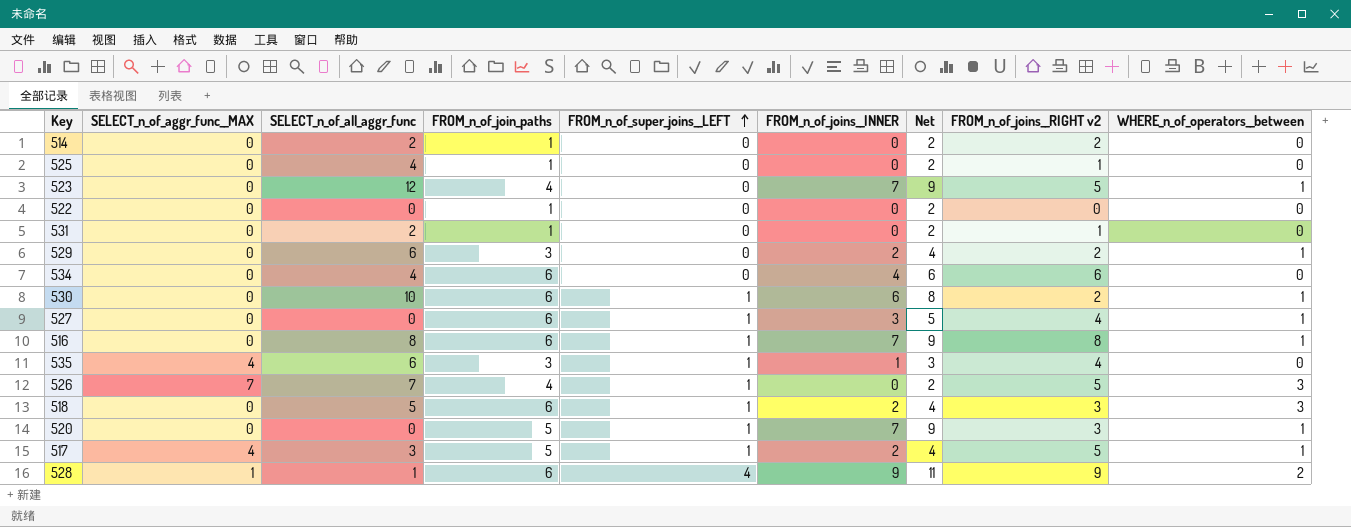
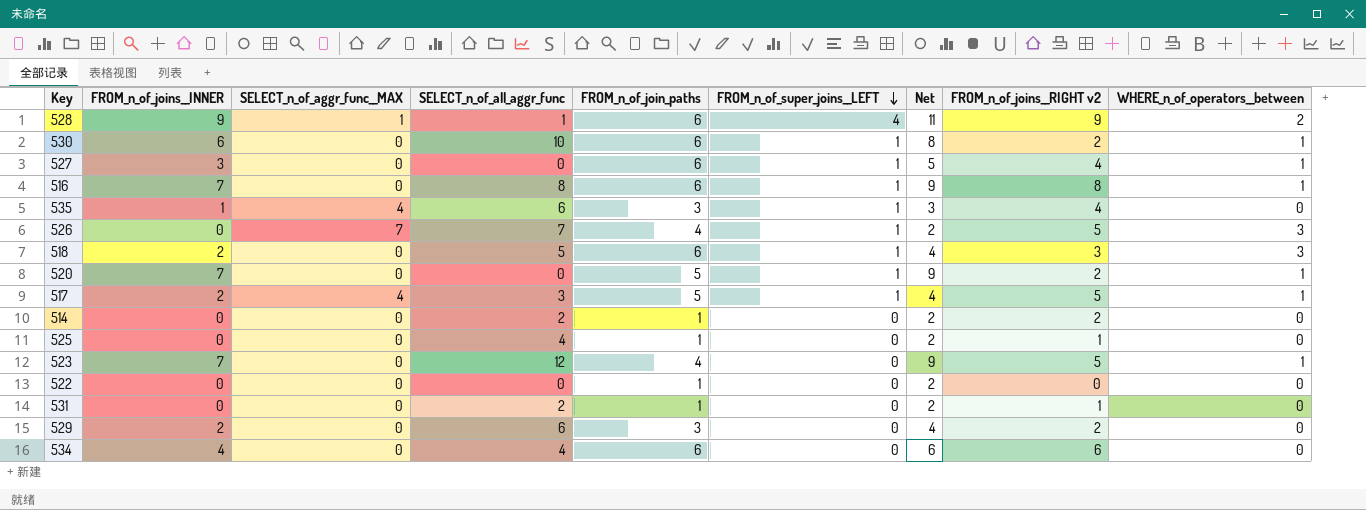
row order: FROM_n_of_super_joins__LEFT ascending -> FROM_n_of_super_joins__LEFT descending
column FROM_n_of_joins__INNER | position: 6 -> 2
520 | FROM_n_of_joins__RIGHT v2: 3 -> 2
529 | WHERE_n_of_operators__between: 1 -> 0

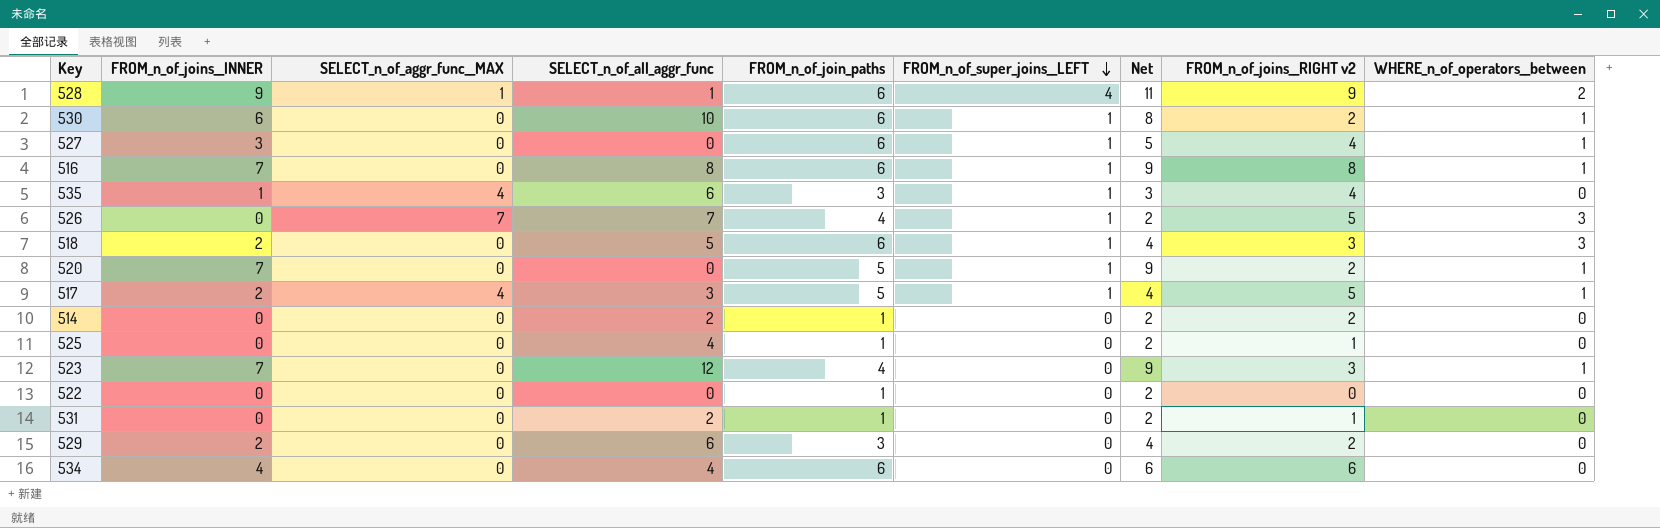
523 | FROM_n_of_joins__RIGHT v2: 5 -> 3

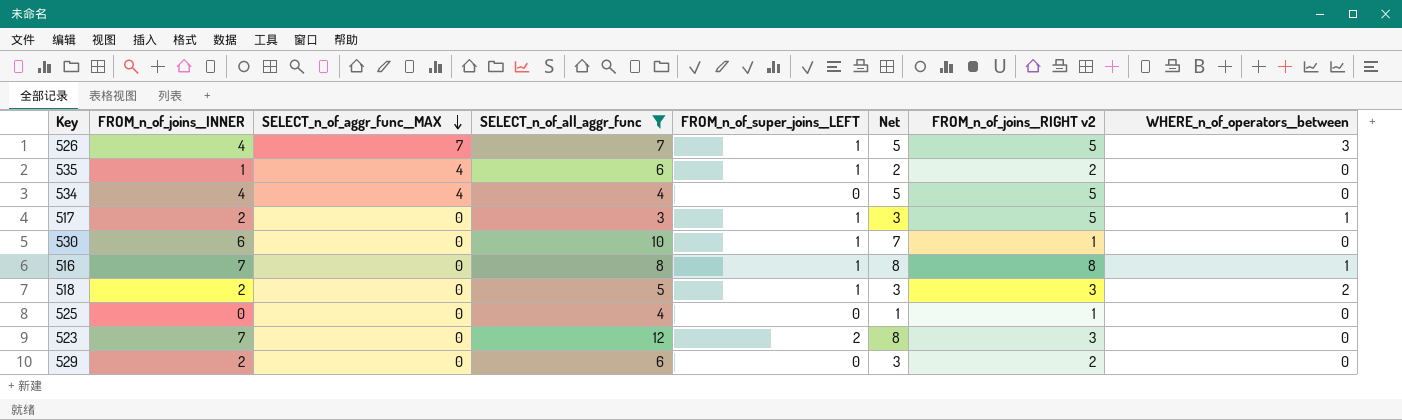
filter: none -> SELECT_n_of_all_aggr_func >= 3
row order: FROM_n_of_super_joins__LEFT descending -> SELECT_n_of_aggr_func__MAX descending
column FROM_n_of_join_paths | position: 5 -> none
column Net | formula: [FROM_n_of_joins__INNER] + 2 -> [FROM_n_of_joins__INNER] + 1
526 | FROM_n_of_joins__INNER: 0 -> 4
535 | FROM_n_of_joins__RIGHT v2: 4 -> 2
534 | SELECT_n_of_aggr_func__MAX: 0 -> 4
534 | FROM_n_of_joins__RIGHT v2: 6 -> 5
517 | SELECT_n_of_aggr_func__MAX: 4 -> 0
530 | FROM_n_of_joins__RIGHT v2: 2 -> 1
530 | WHERE_n_of_operators__between: 1 -> 0
518 | WHERE_n_of_operators__between: 3 -> 2
523 | FROM_n_of_super_joins__LEFT: 0 -> 2
523 | WHERE_n_of_operators__between: 1 -> 0

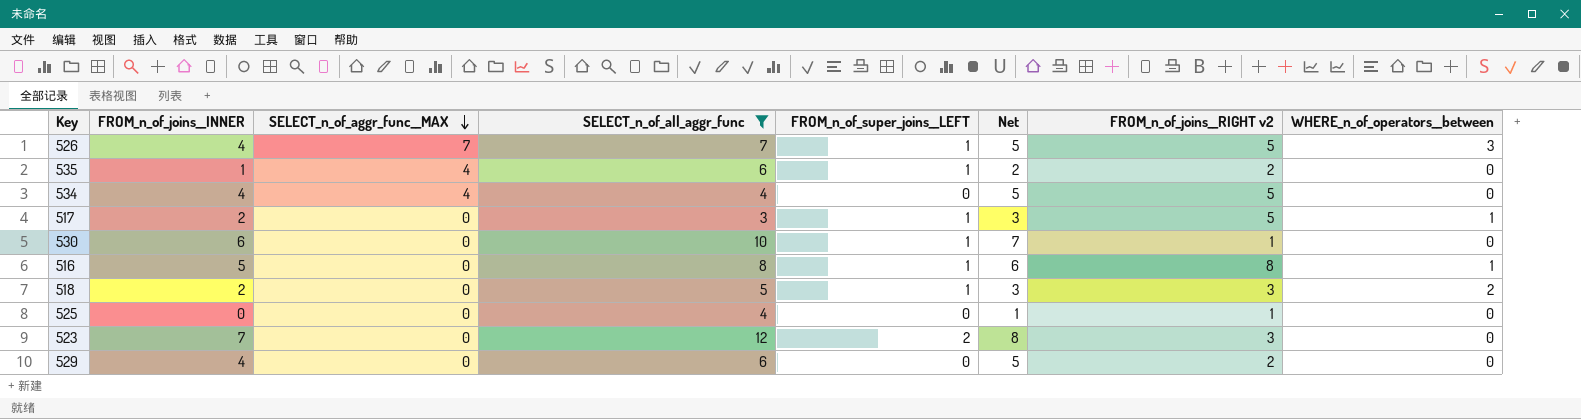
516 | FROM_n_of_joins__INNER: 7 -> 5
516 | Net: 8 -> 6
529 | FROM_n_of_joins__INNER: 2 -> 4
529 | Net: 3 -> 5

